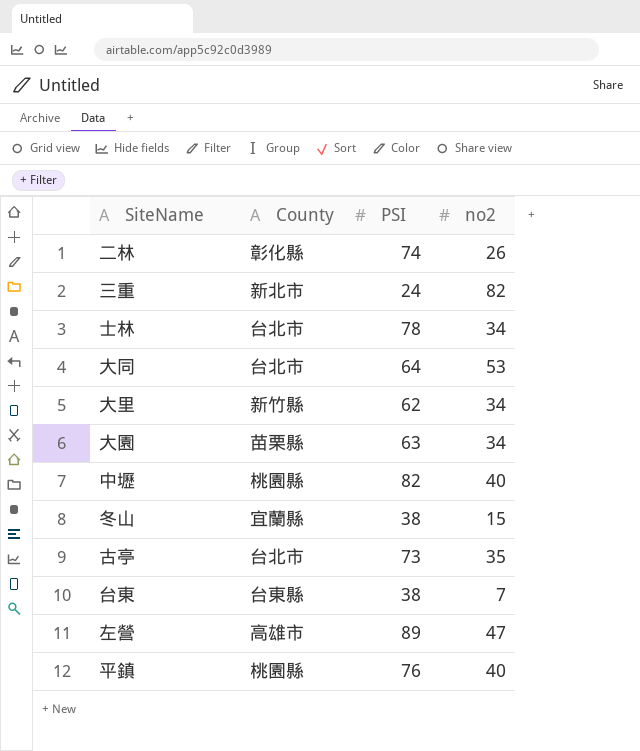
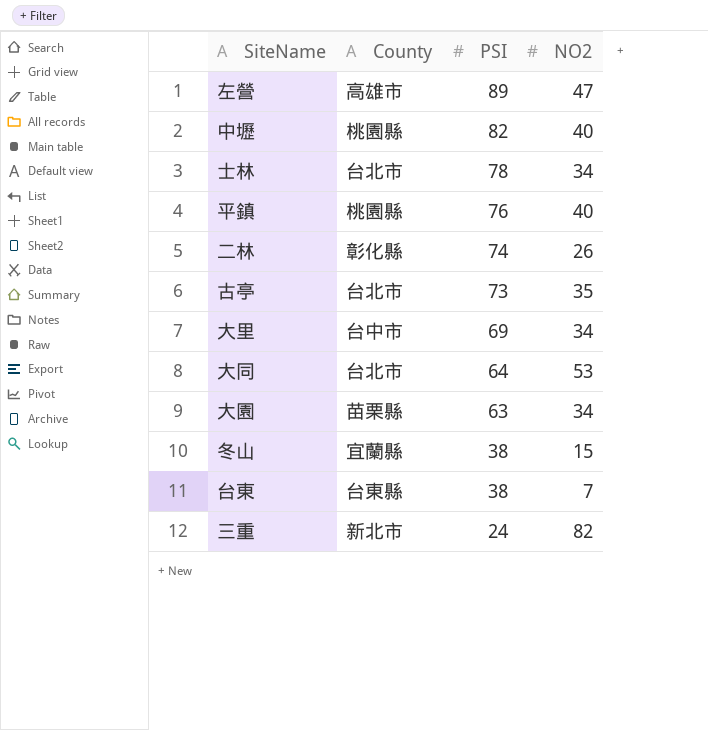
row order: none -> PSI descending
column name: no2 -> NO2
大里 | County: 新竹縣 -> 台中市
大里 | PSI: 62 -> 69

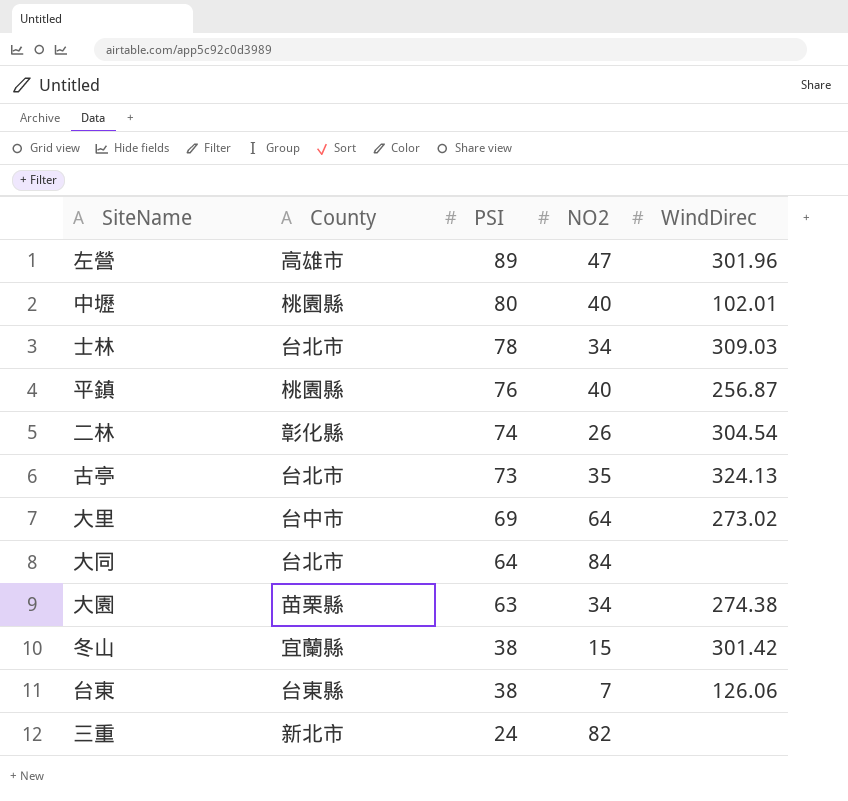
column WindDirec | position: none -> 5
中壢 | PSI: 82 -> 80
大里 | NO2: 34 -> 64
大同 | NO2: 53 -> 84

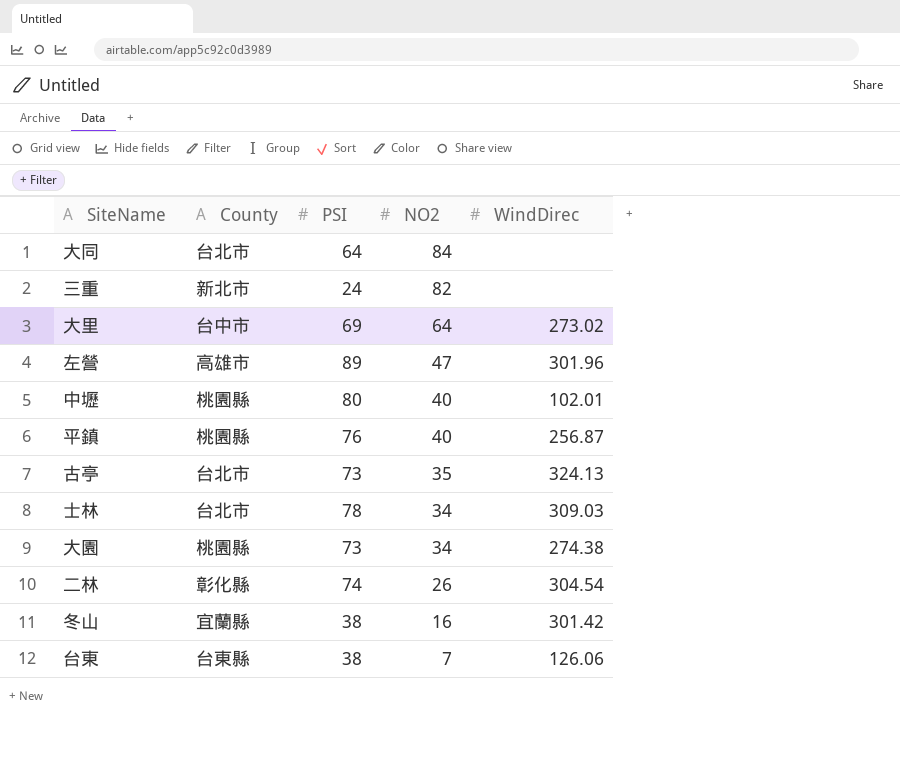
row order: PSI descending -> NO2 descending
大園 | County: 苗栗縣 -> 桃園縣
大園 | PSI: 63 -> 73
冬山 | NO2: 15 -> 16

